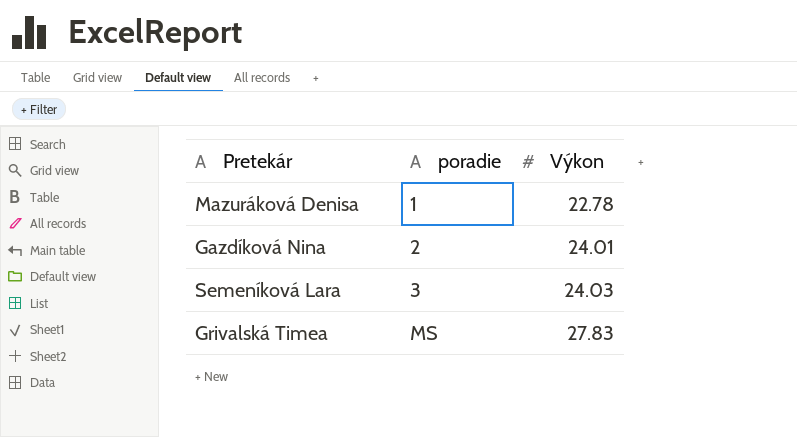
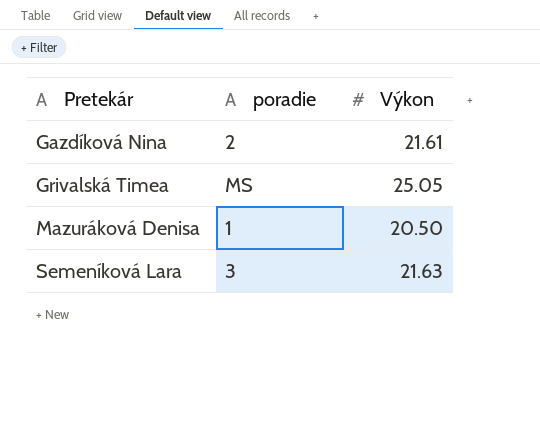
row order: poradie ascending -> Pretekár ascending
Gazdíková Nina | Výkon: 24.01 -> 21.61
Grivalská Timea | Výkon: 27.83 -> 25.05
Mazuráková Denisa | Výkon: 22.78 -> 20.50
Semeníková Lara | Výkon: 24.03 -> 21.63

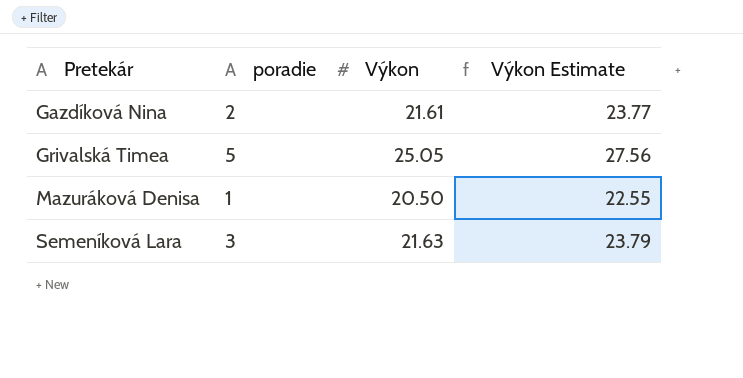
column Výkon Estimate | formula: none -> [Výkon] * 1.1
Grivalská Timea | poradie: MS -> 5

